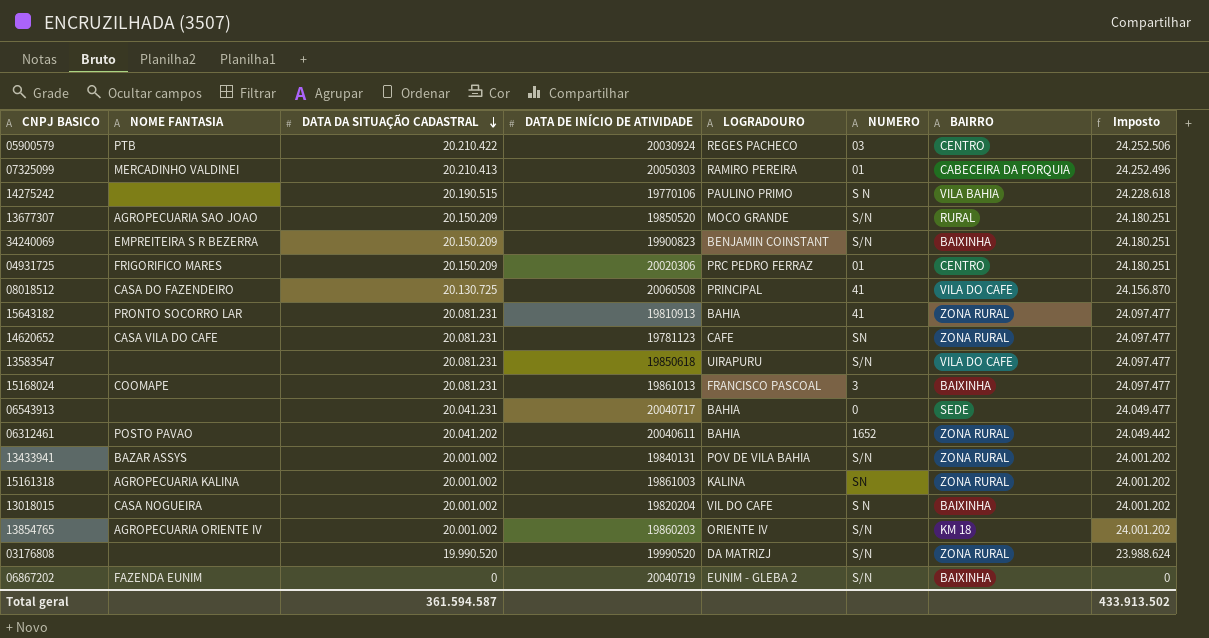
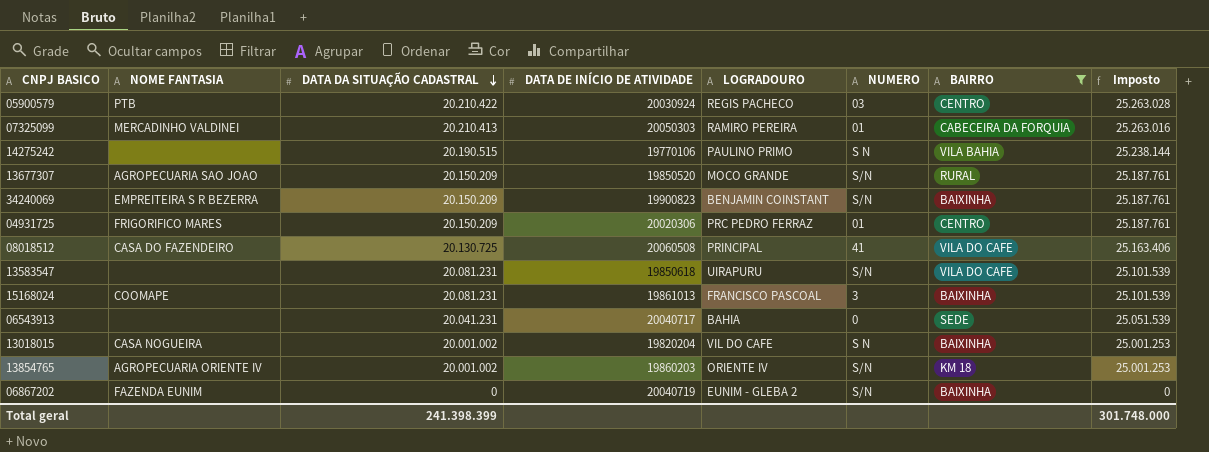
filter: none -> BAIRRO != ZONA RURAL
column Imposto | formula: [DATA DA SITUAÇÃO CADASTRAL] * 1,2 -> [DATA DA SITUAÇÃO CADASTRAL] * 1,25
05900579 | LOGRADOURO: REGES PACHECO -> REGIS PACHECO
Total geral | DATA DA SITUAÇÃO CADASTRAL: 361.594.587 -> 241.398.399
Total geral | Imposto: 433.913.502 -> 301.748.000

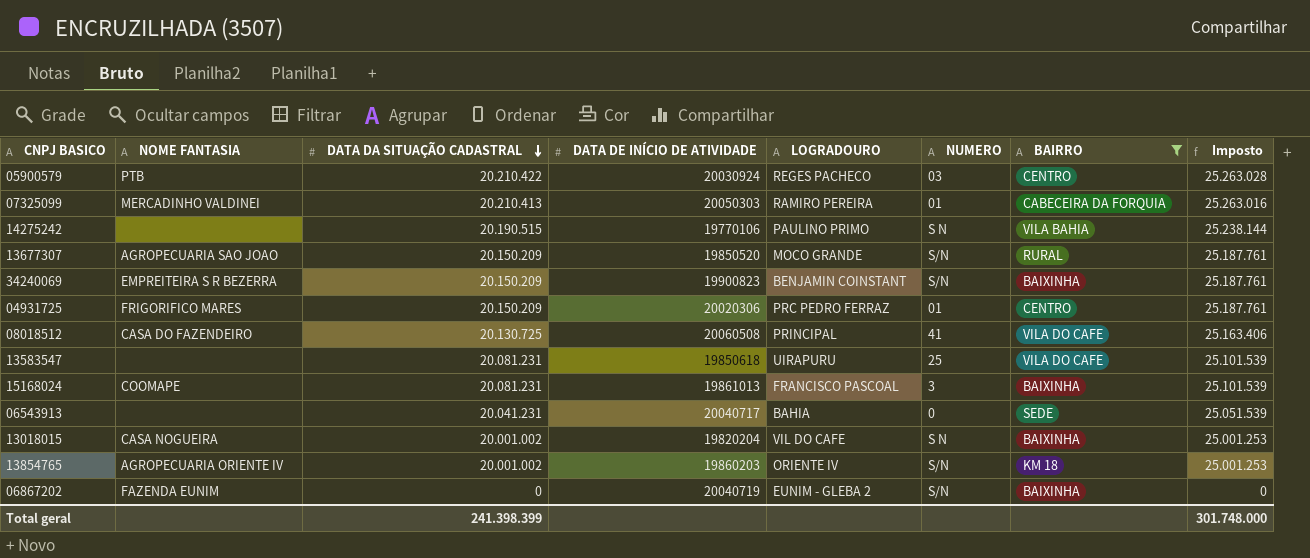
05900579 | LOGRADOURO: REGIS PACHECO -> REGES PACHECO
13583547 | NUMERO: S/N -> 25

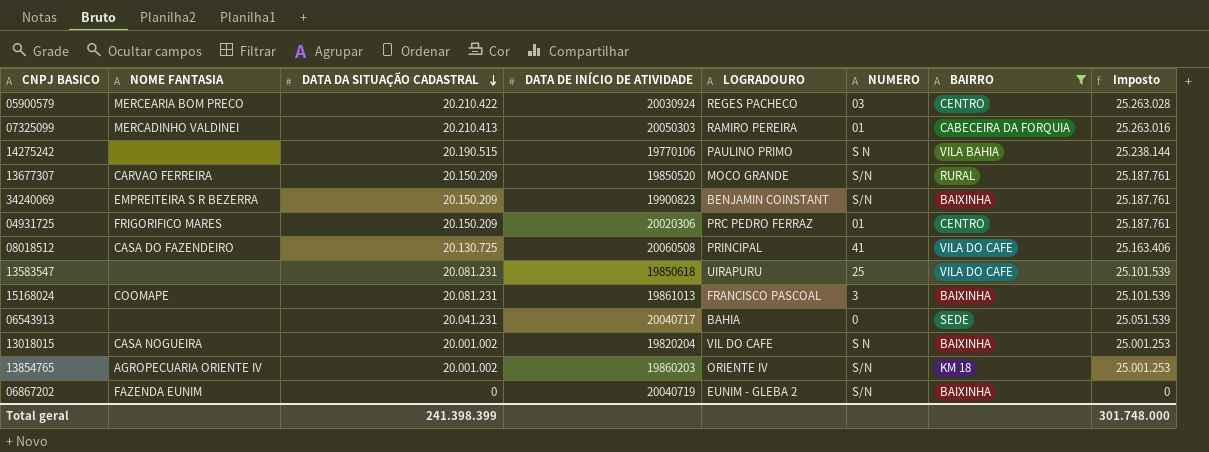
05900579 | NOME FANTASIA: PTB -> MERCEARIA BOM PRECO
13677307 | NOME FANTASIA: AGROPECUARIA SAO JOAO -> CARVAO FERREIRA

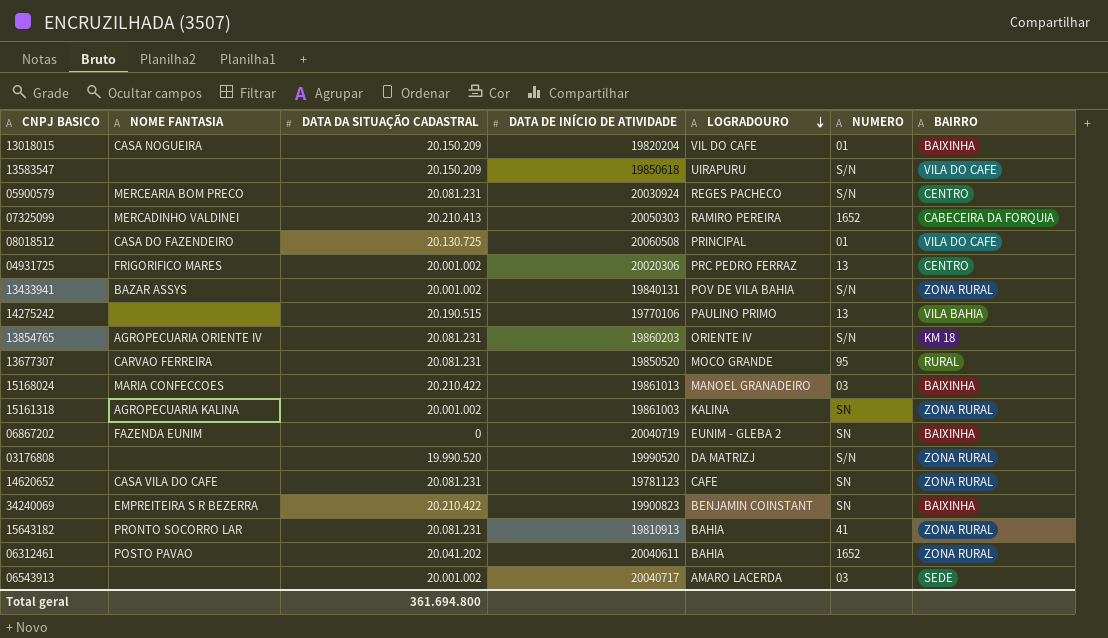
filter: BAIRRO != ZONA RURAL -> none
row order: DATA DA SITUAÇÃO CADASTRAL descending -> LOGRADOURO descending
column Imposto | formula: [DATA DA SITUAÇÃO CADASTRAL] * 1,25 -> none
13018015 | DATA DA SITUAÇÃO CADASTRAL: 20.001.002 -> 20.150.209
13018015 | NUMERO: S N -> 01
13583547 | DATA DA SITUAÇÃO CADASTRAL: 20.081.231 -> 20.150.209
13583547 | NUMERO: 25 -> S/N
05900579 | DATA DA SITUAÇÃO CADASTRAL: 20.210.422 -> 20.081.231
05900579 | NUMERO: 03 -> S/N
07325099 | NUMERO: 01 -> 1652
08018512 | NUMERO: 41 -> 01
04931725 | DATA DA SITUAÇÃO CADASTRAL: 20.150.209 -> 20.001.002
04931725 | NUMERO: 01 -> 13
14275242 | NUMERO: S N -> 13
13854765 | DATA DA SITUAÇÃO CADASTRAL: 20.001.002 -> 20.081.231
13677307 | DATA DA SITUAÇÃO CADASTRAL: 20.150.209 -> 20.081.231
13677307 | NUMERO: S/N -> 95
15168024 | NOME FANTASIA: COOMAPE -> MARIA CONFECCOES
15168024 | DATA DA SITUAÇÃO CADASTRAL: 20.081.231 -> 20.210.422
15168024 | LOGRADOURO: FRANCISCO PASCOAL -> MANOEL GRANADEIRO
15168024 | NUMERO: 3 -> 03
06867202 | NUMERO: S/N -> SN
34240069 | DATA DA SITUAÇÃO CADASTRAL: 20.150.209 -> 20.210.422
34240069 | NUMERO: S/N -> SN
06543913 | DATA DA SITUAÇÃO CADASTRAL: 20.041.231 -> 20.001.002
06543913 | LOGRADOURO: BAHIA -> AMARO LACERDA
06543913 | NUMERO: 0 -> 03
Total geral | DATA DA SITUAÇÃO CADASTRAL: 241.398.399 -> 361.694.800

